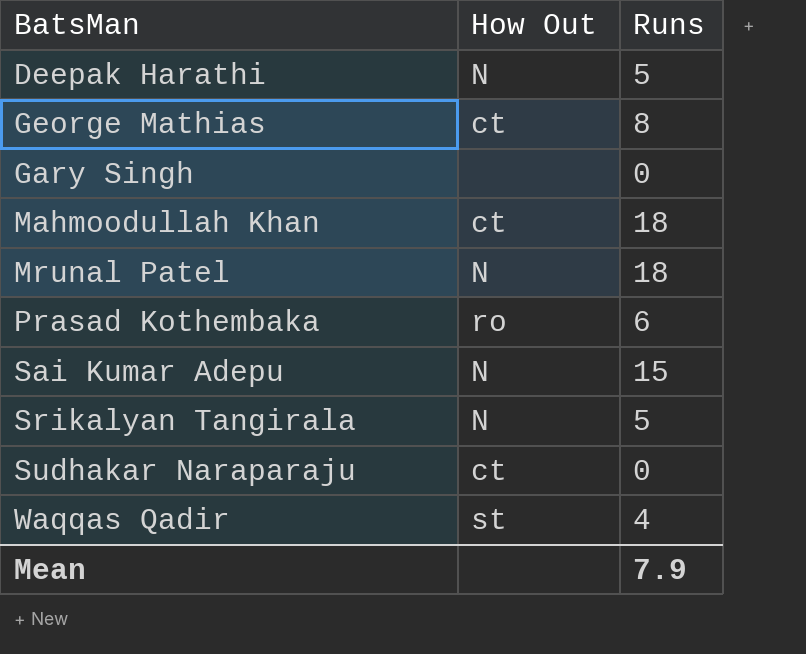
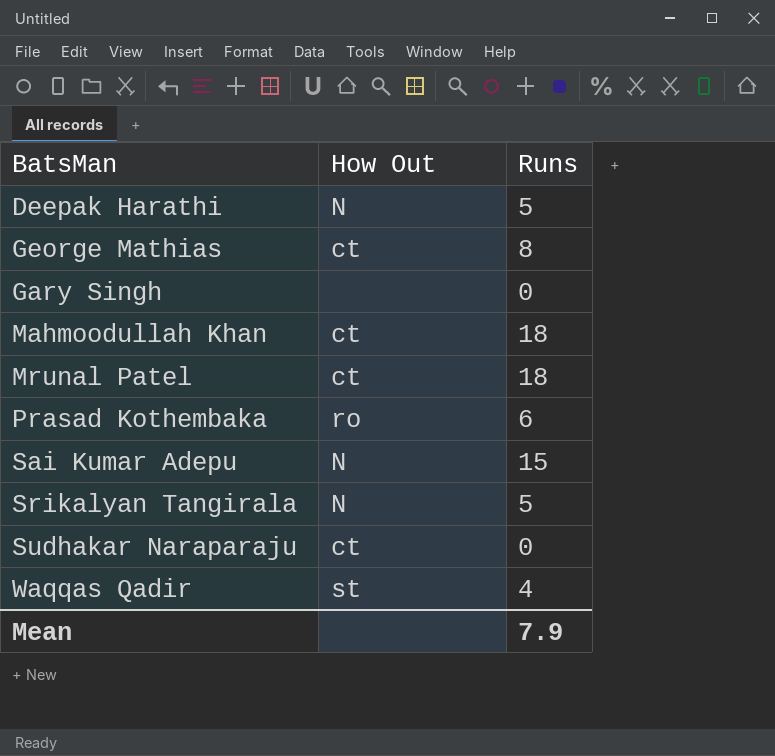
Mrunal Patel | How Out: N -> ct

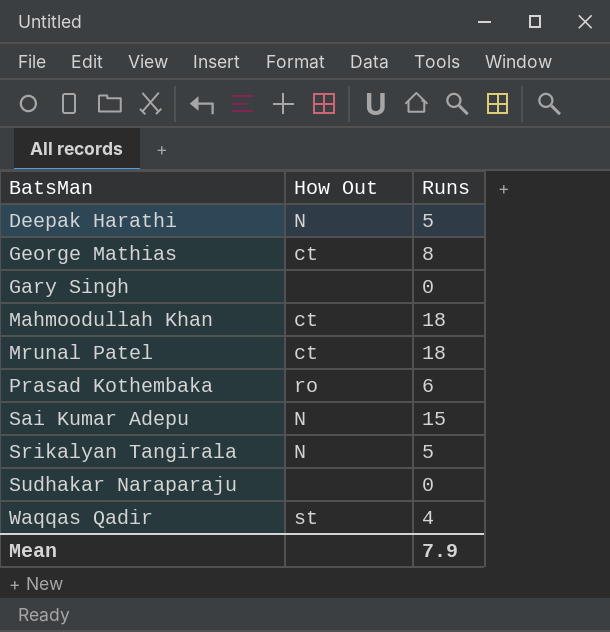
Sudhakar Naraparaju | How Out: ct -> none

